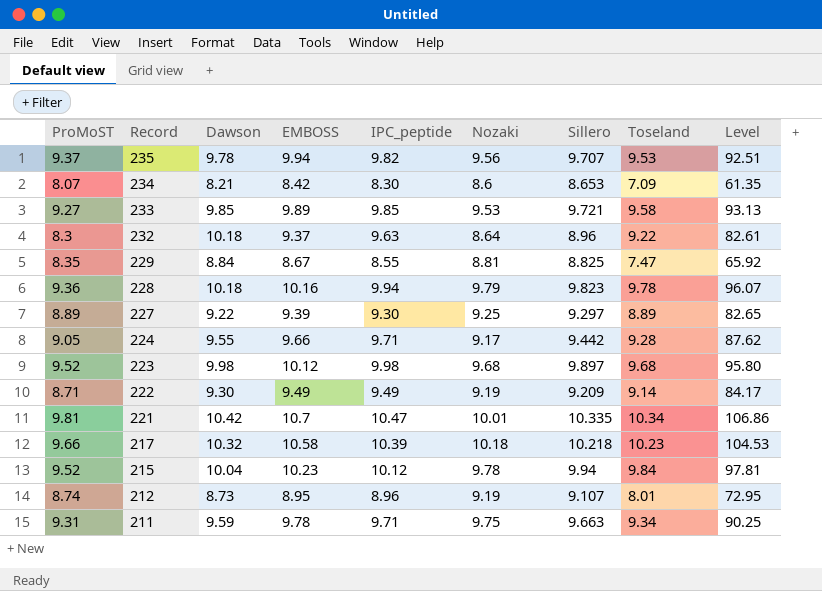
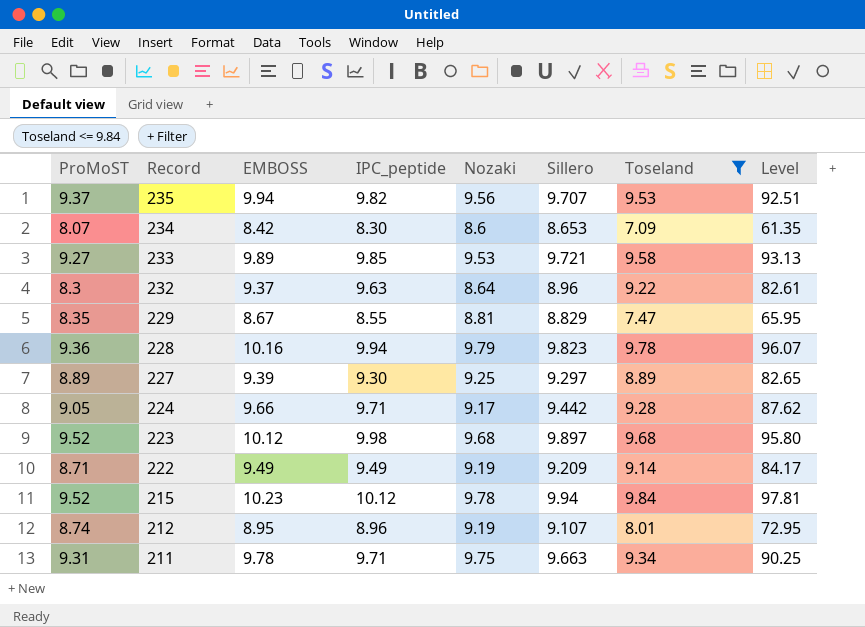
filter: none -> Toseland <= 9.84
column Dawson | position: 3 -> none
229 | Sillero: 8.825 -> 8.829
229 | Level: 65.92 -> 65.95

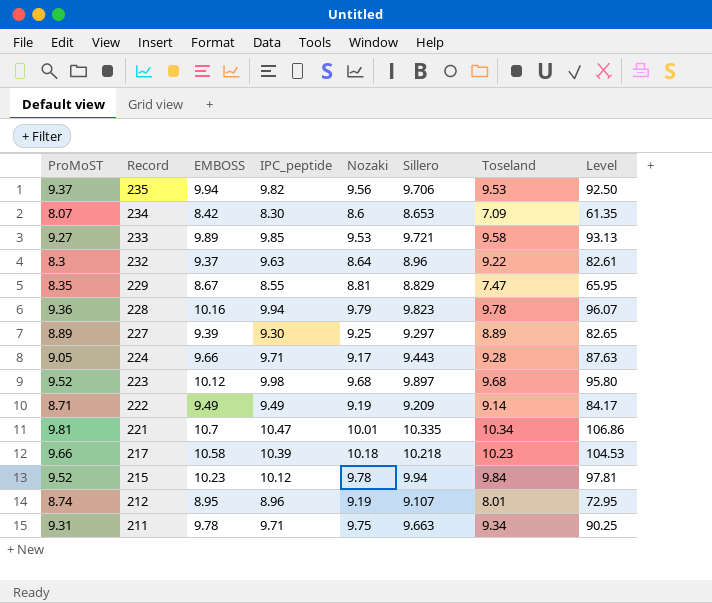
filter: Toseland <= 9.84 -> none
235 | Sillero: 9.707 -> 9.706
235 | Level: 92.51 -> 92.50
224 | Sillero: 9.442 -> 9.443
224 | Level: 87.62 -> 87.63

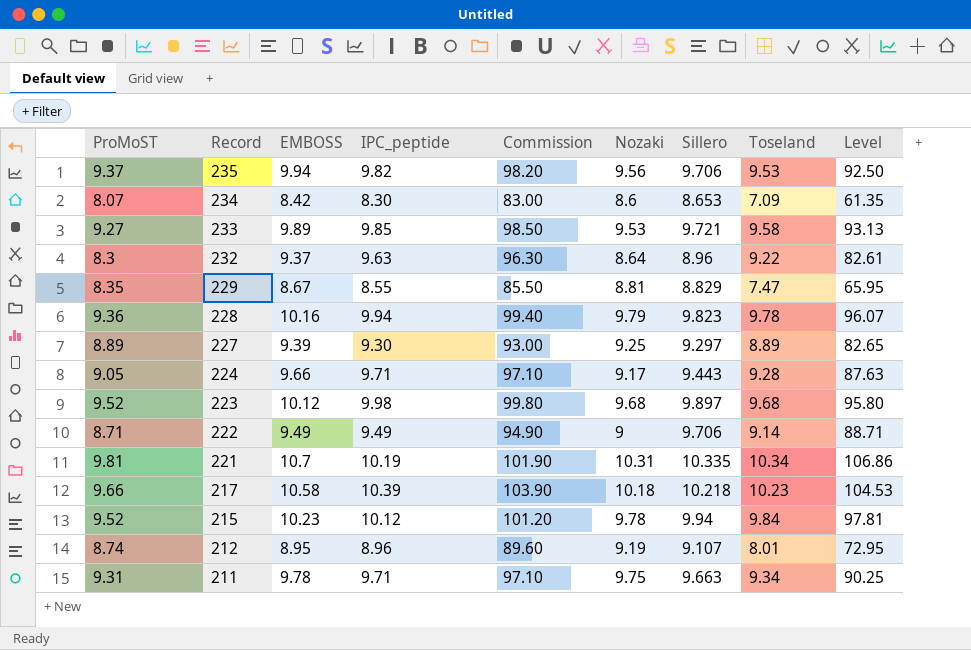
column Commission | formula: none -> [IPC_peptide] * 10
222 | Nozaki: 9.19 -> 9
222 | Sillero: 9.209 -> 9.706
222 | Level: 84.17 -> 88.71
221 | IPC_peptide: 10.47 -> 10.19
221 | Nozaki: 10.01 -> 10.31

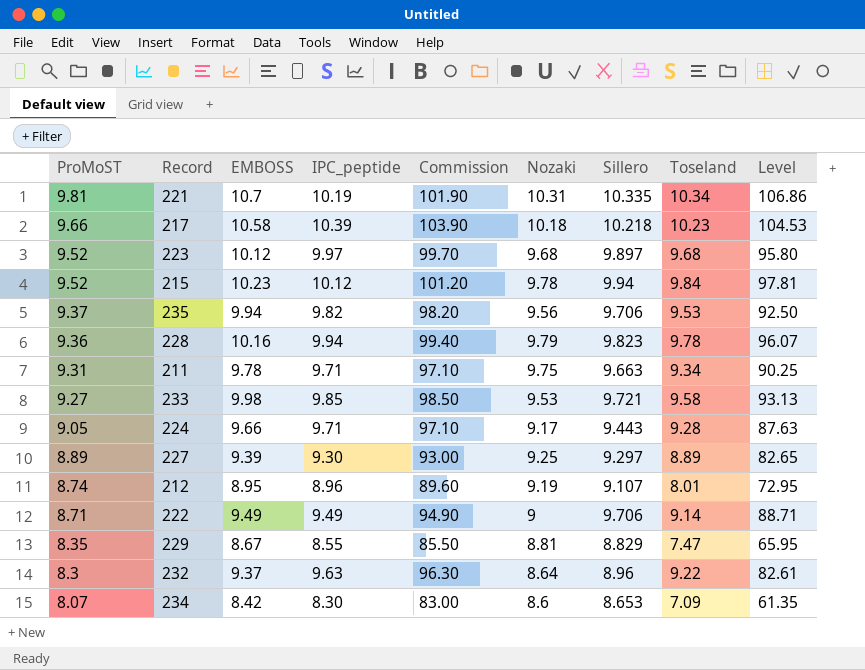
row order: Record descending -> ProMoST descending
223 | IPC_peptide: 9.98 -> 9.97
223 | Commission: 99.80 -> 99.70
233 | EMBOSS: 9.89 -> 9.98

